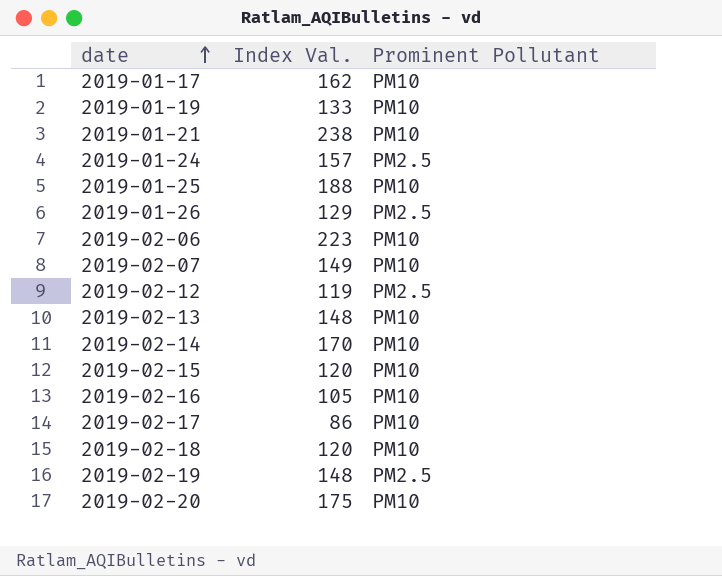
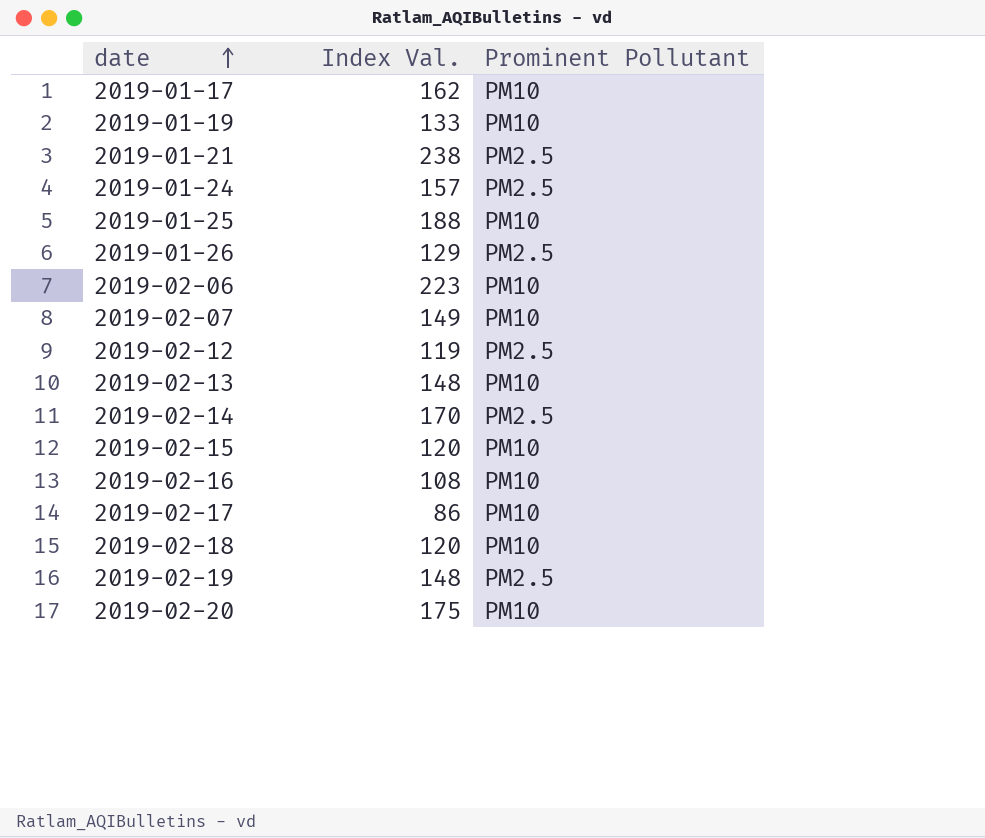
2019-01-21 | Prominent Pollutant: PM10 -> PM2.5
2019-02-14 | Prominent Pollutant: PM10 -> PM2.5
2019-02-16 | Index Val.: 105 -> 108

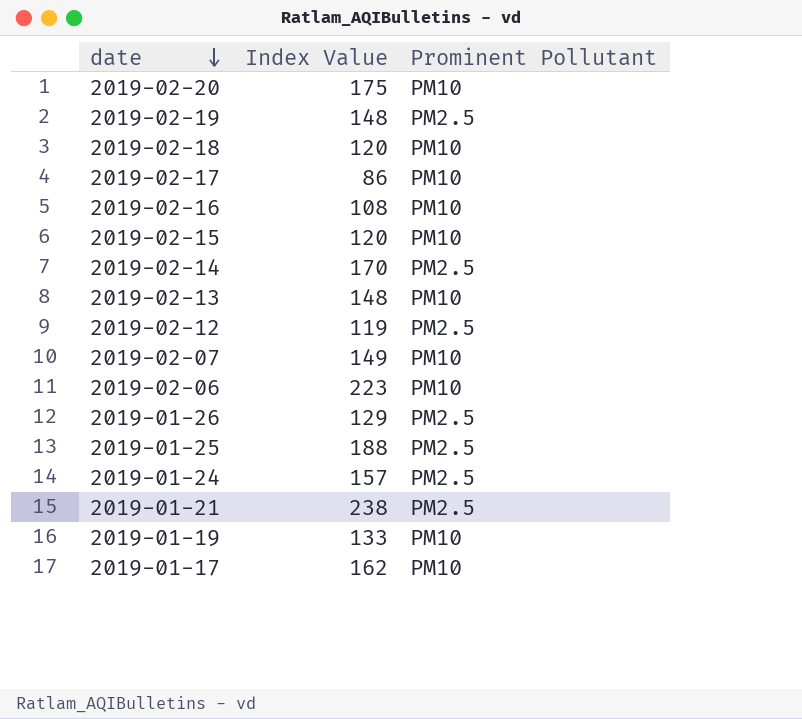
row order: date ascending -> date descending
column name: Index Val. -> Index Value
2019-01-25 | Prominent Pollutant: PM10 -> PM2.5

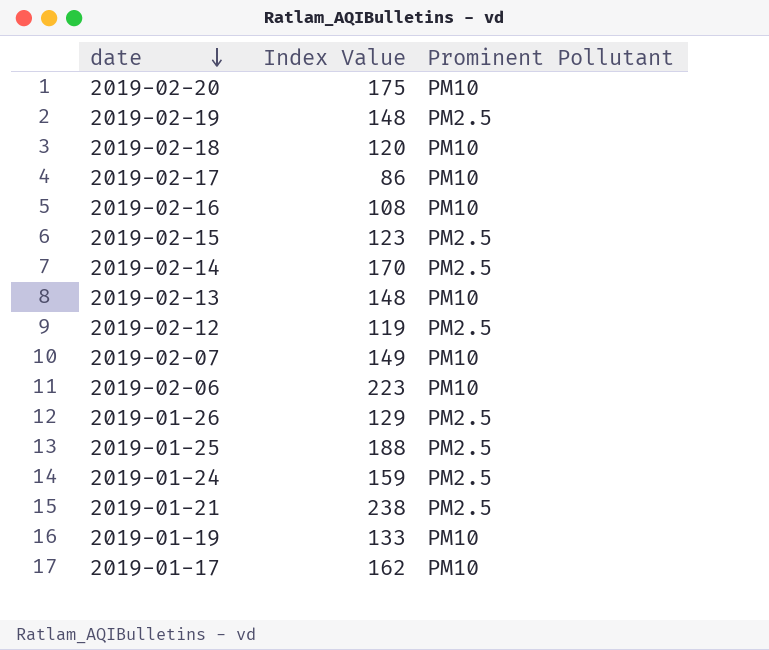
2019-02-15 | Index Value: 120 -> 123
2019-02-15 | Prominent Pollutant: PM10 -> PM2.5
2019-01-24 | Index Value: 157 -> 159

